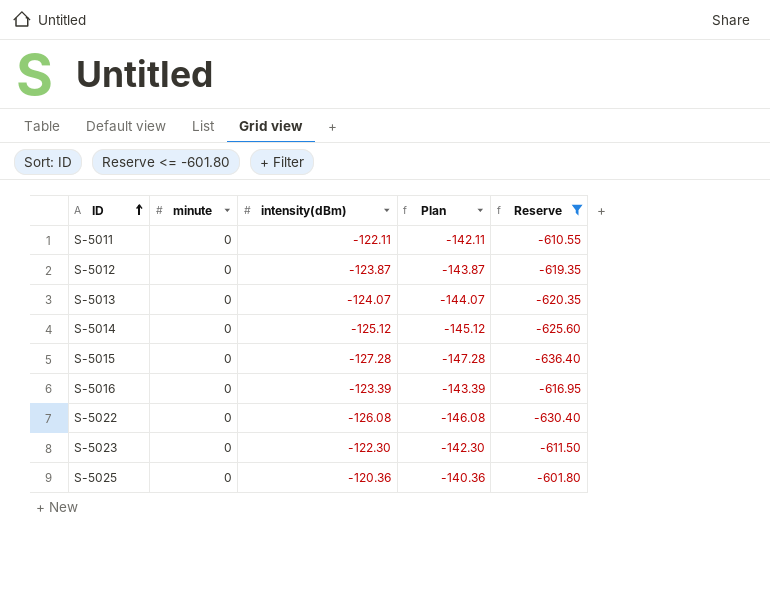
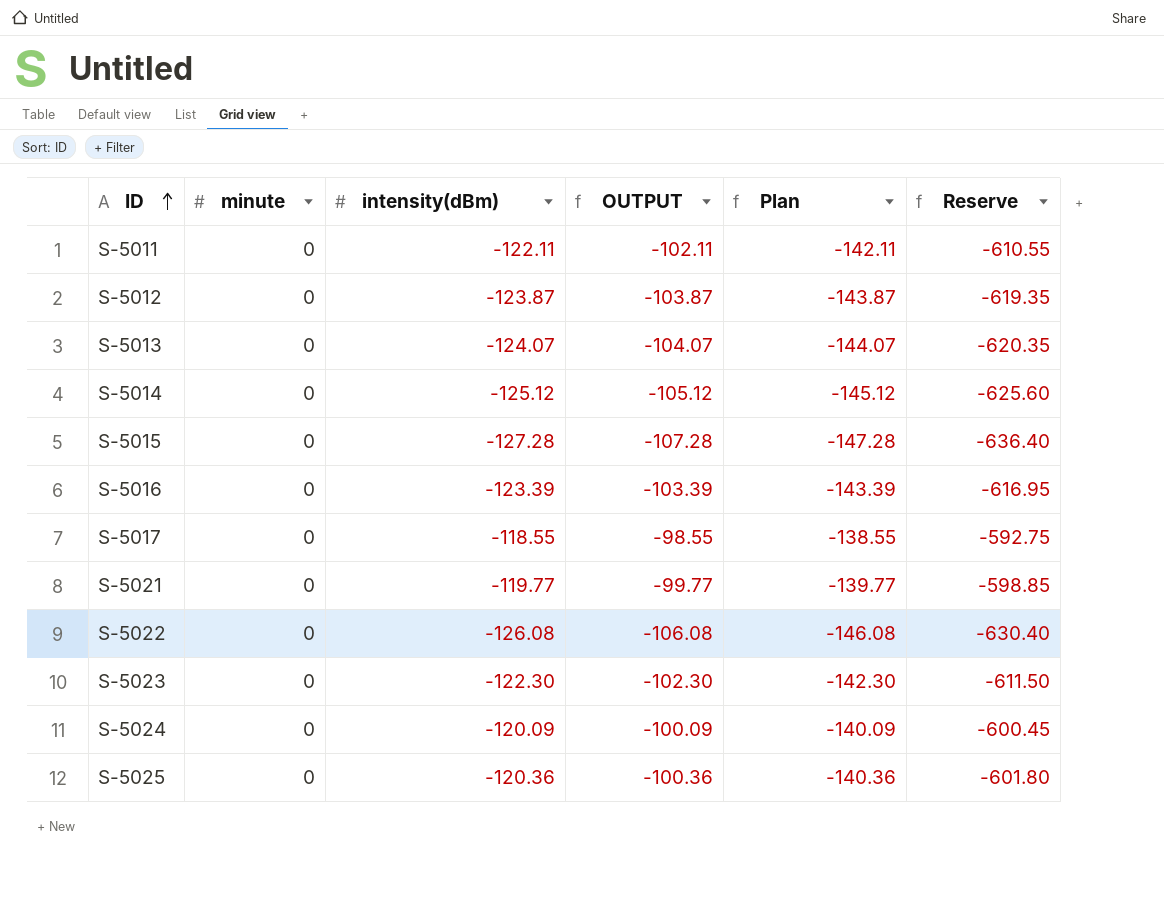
filter: Reserve <= -601.80 -> none
column OUTPUT | formula: none -> [intensity(dBm)] + 20

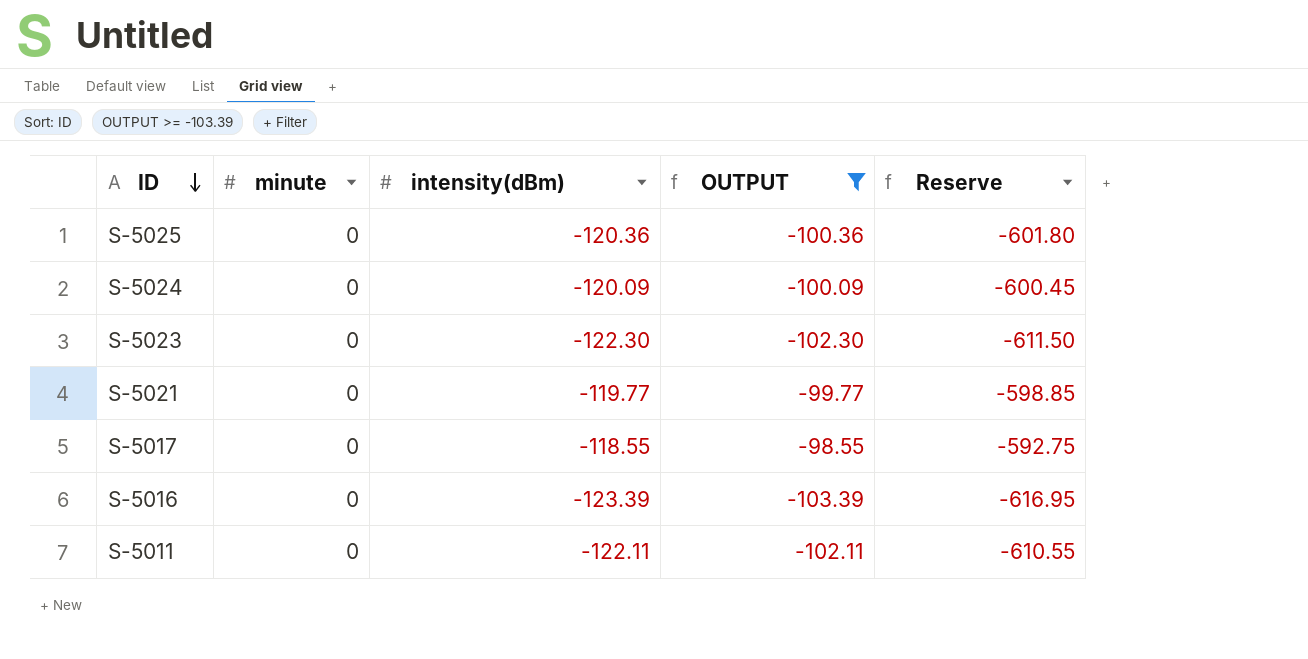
filter: none -> OUTPUT >= -103.39
row order: ID ascending -> ID descending
column Plan | formula: [intensity(dBm)] - 20 -> none

